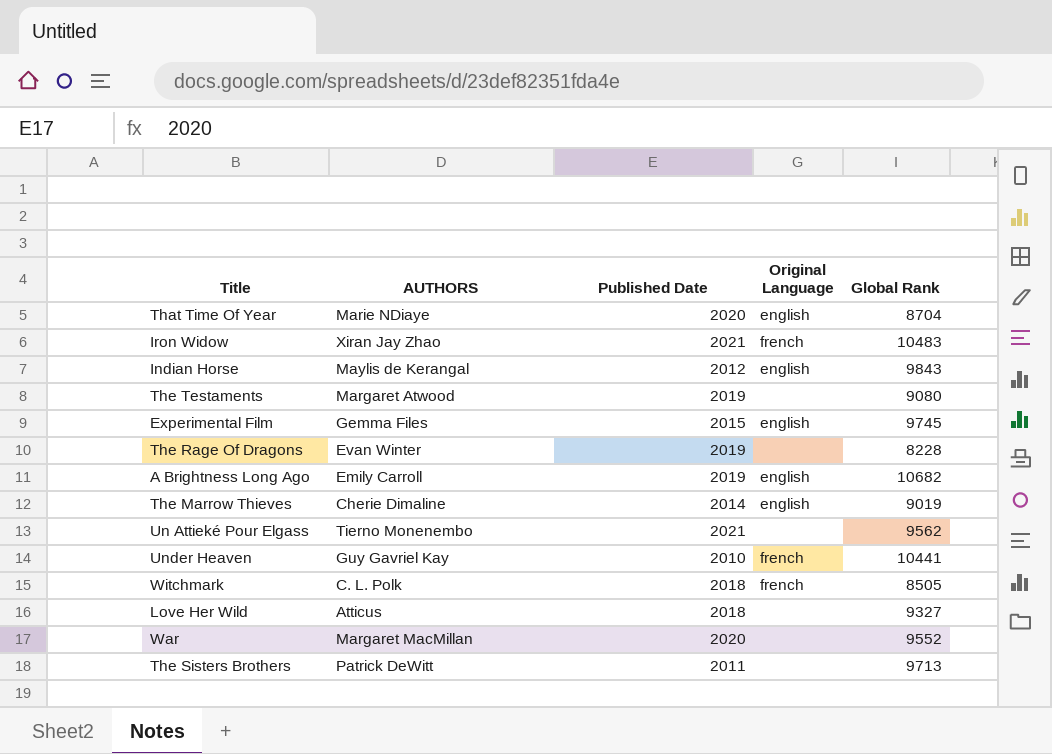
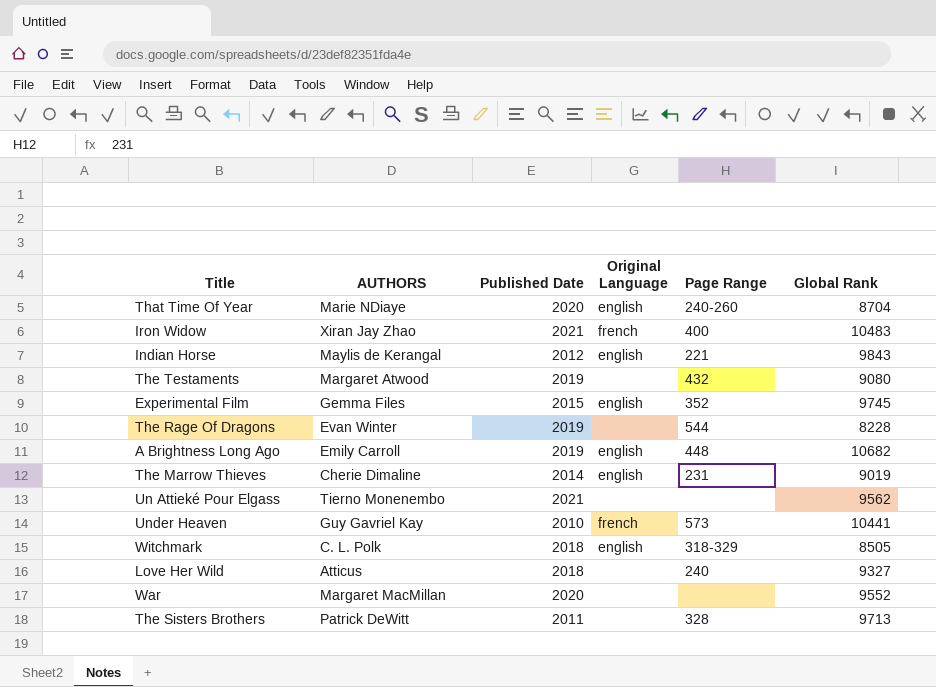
column Page Range | position: none -> 5
Witchmark | Original Language: french -> english

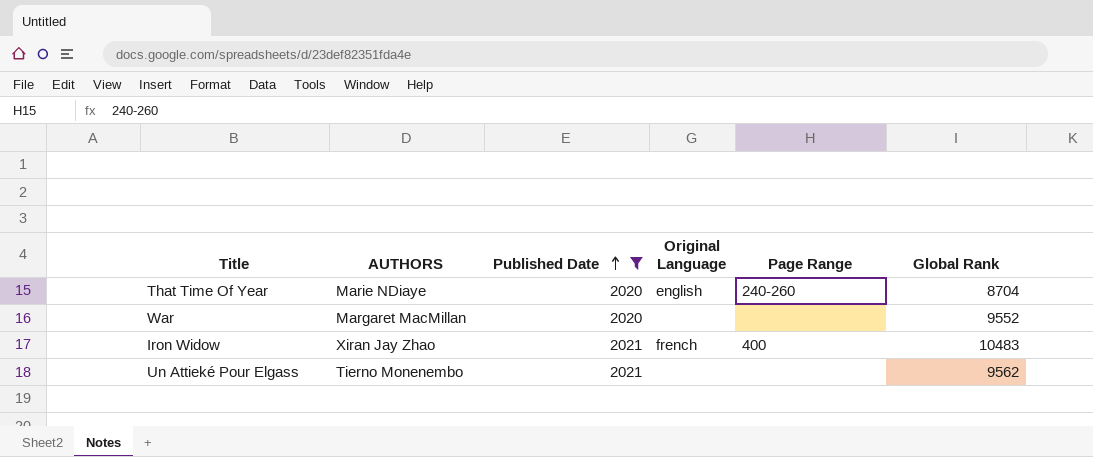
filter: none -> Published Date >= 2020
row order: none -> Published Date ascending

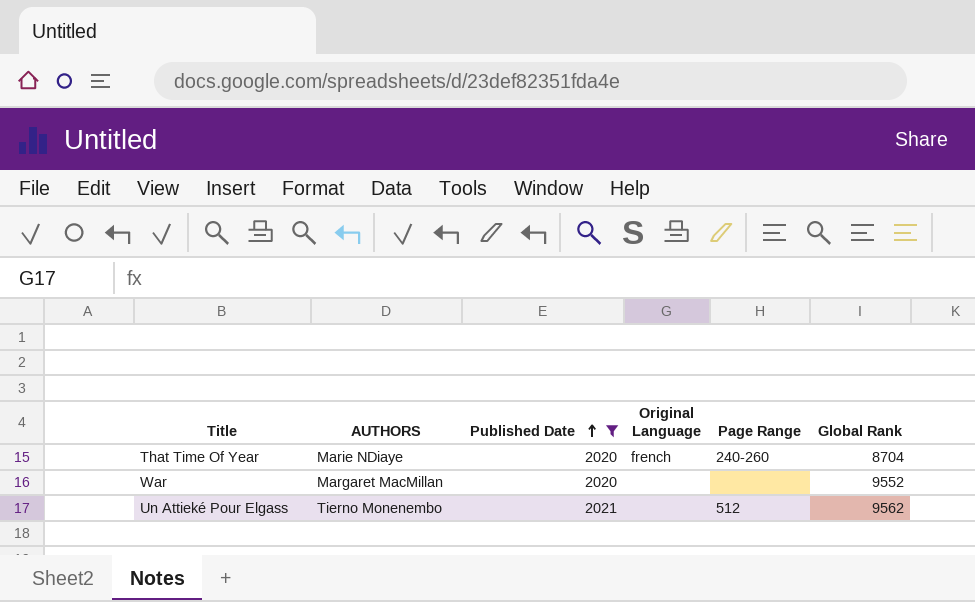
row Iron Widow: Xiran Jay Zhao | 2021 | french | 400 | 10483 -> none
That Time Of Year | Original Language: english -> french
Un Attieké Pour Elgass | Page Range: none -> 512

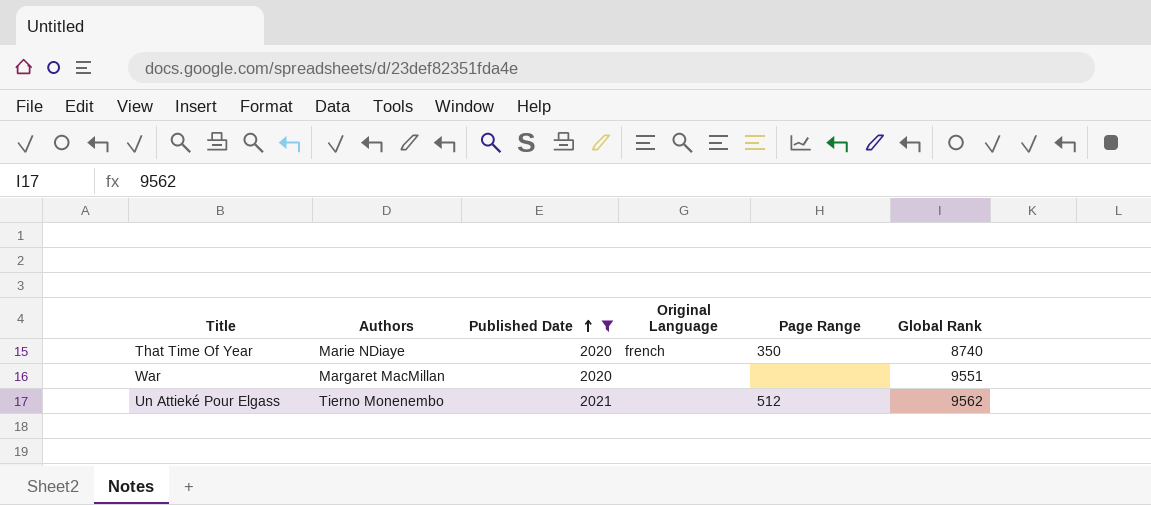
column name: AUTHORS -> Authors
That Time Of Year | Page Range: 240-260 -> 350
That Time Of Year | Global Rank: 8704 -> 8740
War | Global Rank: 9552 -> 9551

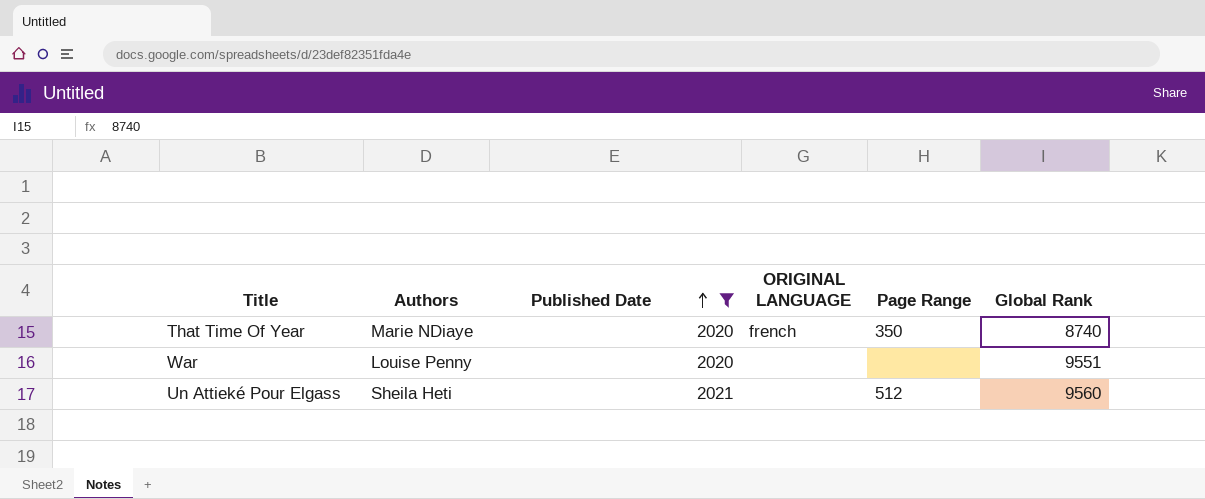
column name: Original Language -> ORIGINAL LANGUAGE
War | Authors: Margaret MacMillan -> Louise Penny
Un Attieké Pour Elgass | Authors: Tierno Monenembo -> Sheila Heti
Un Attieké Pour Elgass | Global Rank: 9562 -> 9560

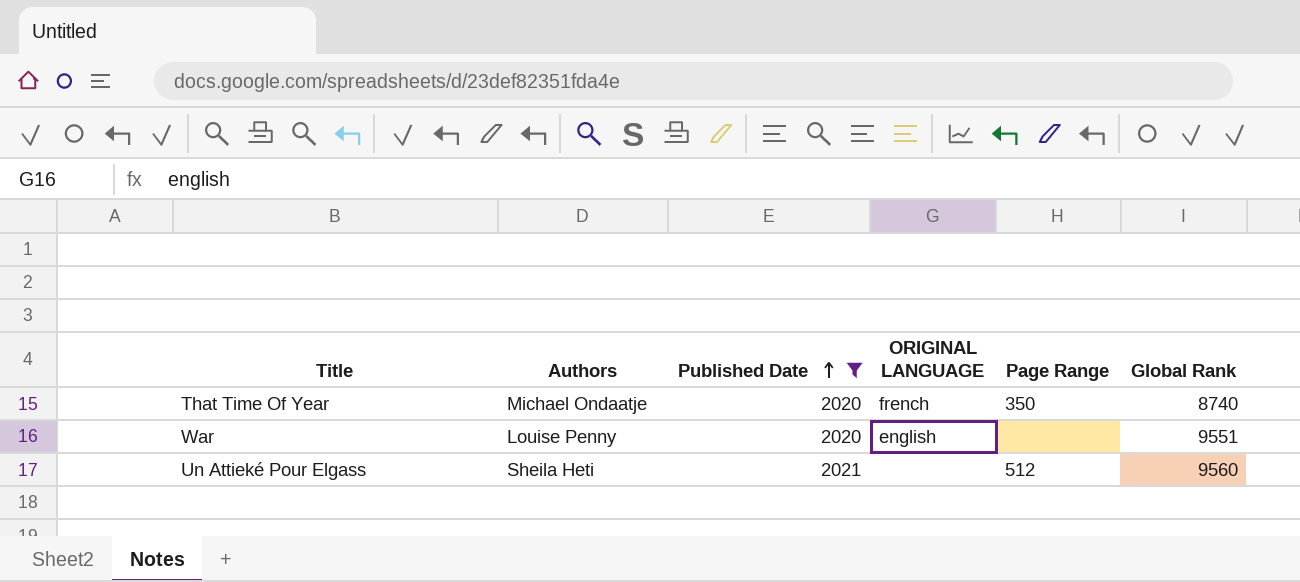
That Time Of Year | Authors: Marie NDiaye -> Michael Ondaatje
War | ORIGINAL LANGUAGE: none -> english

